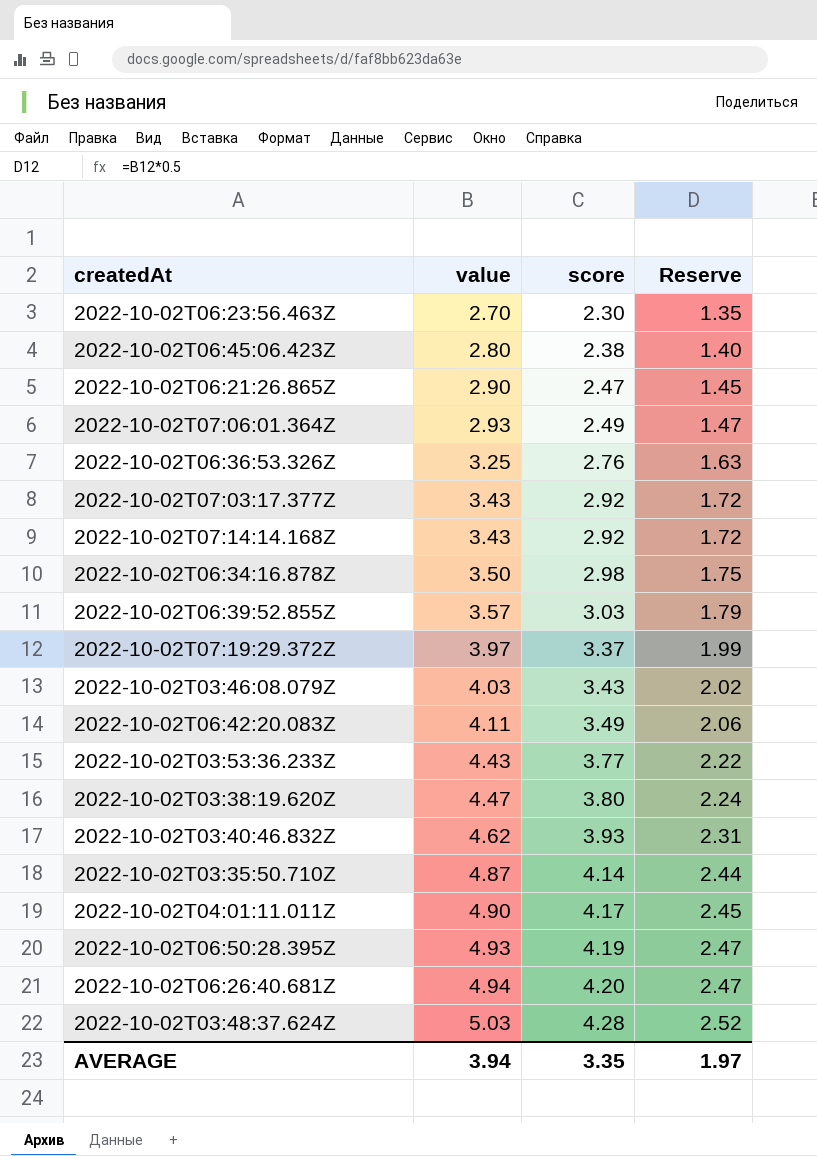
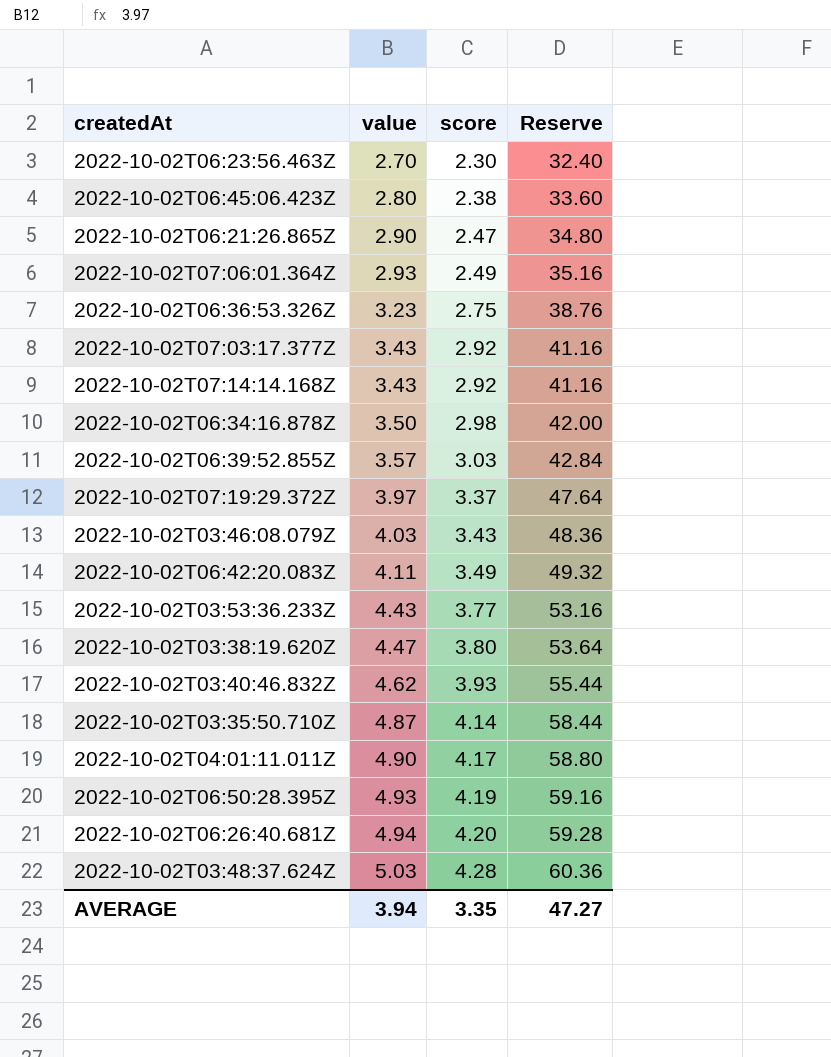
column Reserve | formula: [value] * 0.5 -> [value] * 12
2022-10-02T06:36:53.326Z | value: 3.25 -> 3.23
2022-10-02T06:36:53.326Z | score: 2.76 -> 2.75
AVERAGE | Reserve: 1.97 -> 47.27

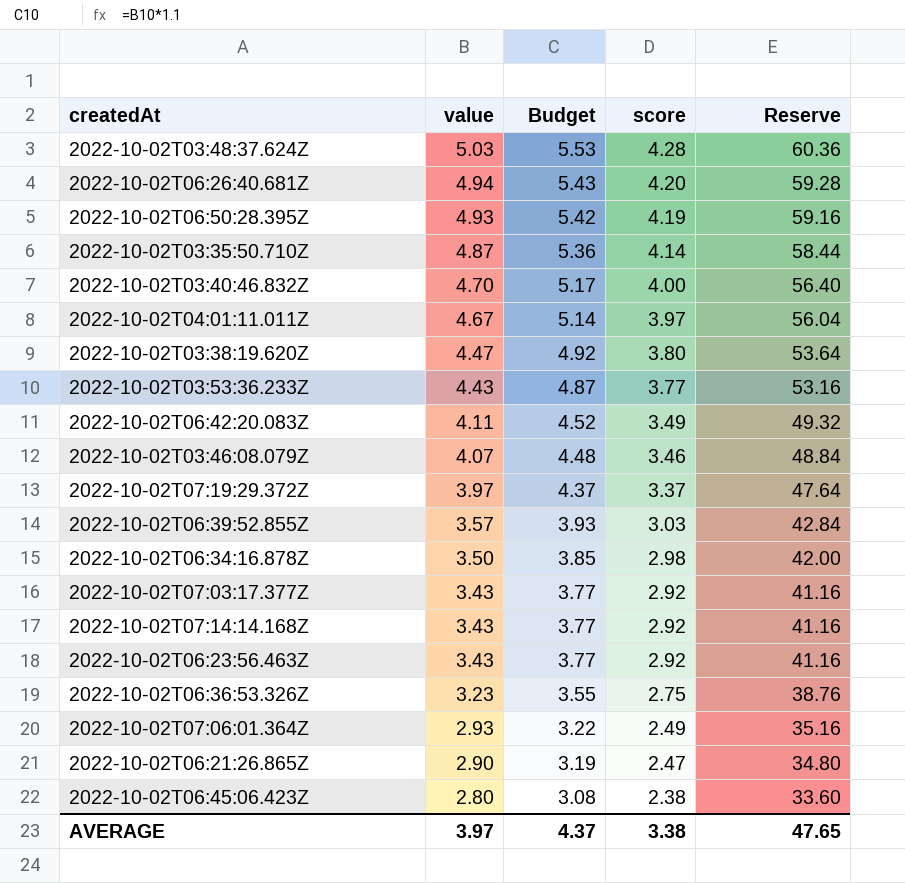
row order: value ascending -> value descending
column Budget | formula: none -> [value] * 1.1
2022-10-02T03:40:46.832Z | value: 4.62 -> 4.70
2022-10-02T03:40:46.832Z | score: 3.93 -> 4.00
2022-10-02T03:40:46.832Z | Reserve: 55.44 -> 56.40
2022-10-02T04:01:11.011Z | value: 4.90 -> 4.67
2022-10-02T04:01:11.011Z | score: 4.17 -> 3.97
2022-10-02T04:01:11.011Z | Reserve: 58.80 -> 56.04
2022-10-02T03:46:08.079Z | value: 4.03 -> 4.07
2022-10-02T03:46:08.079Z | score: 3.43 -> 3.46
2022-10-02T03:46:08.079Z | Reserve: 48.36 -> 48.84
2022-10-02T06:23:56.463Z | value: 2.70 -> 3.43
2022-10-02T06:23:56.463Z | score: 2.30 -> 2.92
2022-10-02T06:23:56.463Z | Reserve: 32.40 -> 41.16
AVERAGE | value: 3.94 -> 3.97
AVERAGE | score: 3.35 -> 3.38
AVERAGE | Reserve: 47.27 -> 47.65

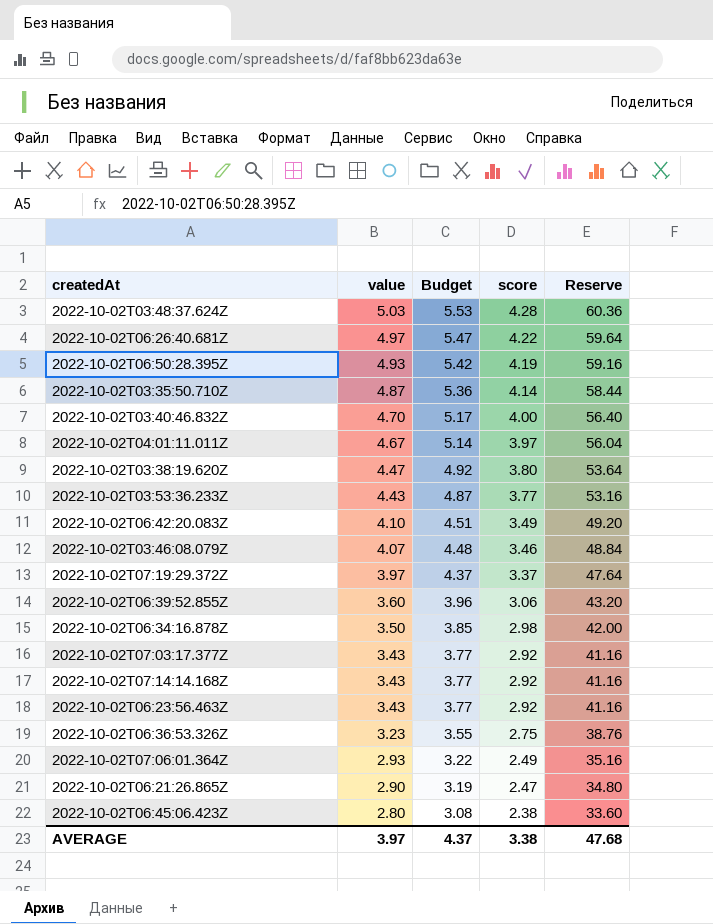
2022-10-02T06:26:40.681Z | value: 4.94 -> 4.97
2022-10-02T06:26:40.681Z | Budget: 5.43 -> 5.47
2022-10-02T06:26:40.681Z | score: 4.20 -> 4.22
2022-10-02T06:26:40.681Z | Reserve: 59.28 -> 59.64
2022-10-02T06:42:20.083Z | value: 4.11 -> 4.10
2022-10-02T06:42:20.083Z | Budget: 4.52 -> 4.51
2022-10-02T06:42:20.083Z | Reserve: 49.32 -> 49.20
2022-10-02T06:39:52.855Z | value: 3.57 -> 3.60
2022-10-02T06:39:52.855Z | Budget: 3.93 -> 3.96
2022-10-02T06:39:52.855Z | score: 3.03 -> 3.06
2022-10-02T06:39:52.855Z | Reserve: 42.84 -> 43.20
AVERAGE | Reserve: 47.65 -> 47.68

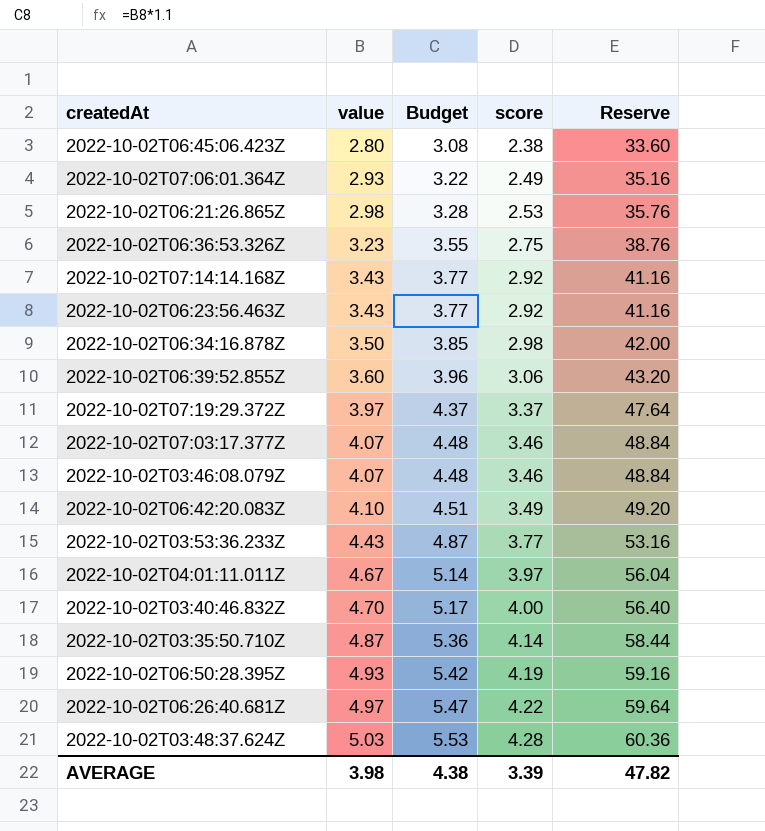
row order: value descending -> value ascending
row 2022-10-02T03:38:19.620Z: 4.47 | 4.92 | 3.80 | 53.64 -> none
2022-10-02T06:21:26.865Z | value: 2.90 -> 2.98
2022-10-02T06:21:26.865Z | Budget: 3.19 -> 3.28
2022-10-02T06:21:26.865Z | score: 2.47 -> 2.53
2022-10-02T06:21:26.865Z | Reserve: 34.80 -> 35.76
2022-10-02T07:03:17.377Z | value: 3.43 -> 4.07
2022-10-02T07:03:17.377Z | Budget: 3.77 -> 4.48
2022-10-02T07:03:17.377Z | score: 2.92 -> 3.46
2022-10-02T07:03:17.377Z | Reserve: 41.16 -> 48.84
AVERAGE | value: 3.97 -> 3.98
AVERAGE | Budget: 4.37 -> 4.38
AVERAGE | score: 3.38 -> 3.39
AVERAGE | Reserve: 47.68 -> 47.82

